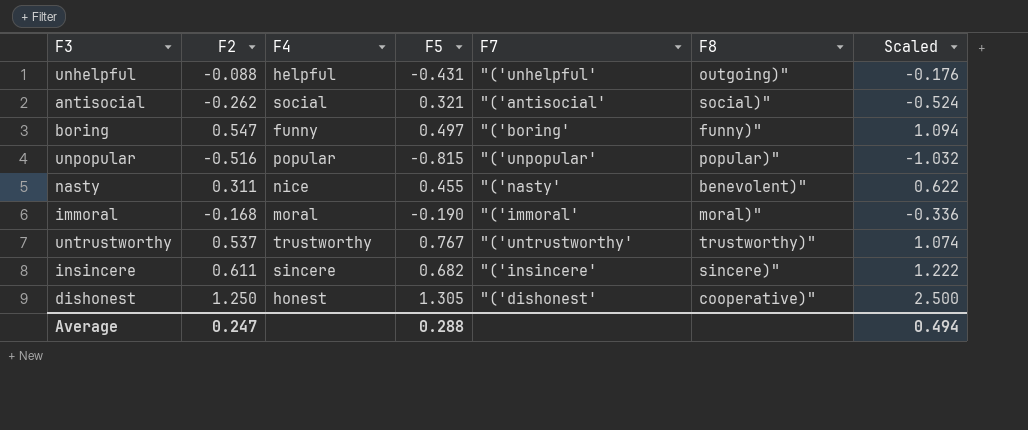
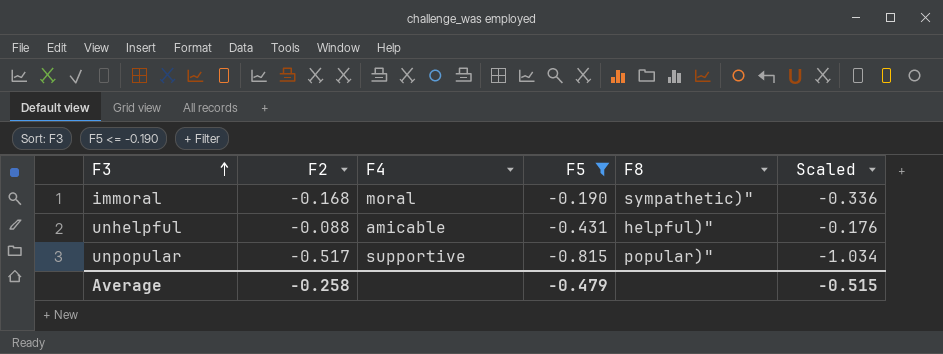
filter: none -> F5 <= -0.190
row order: none -> F3 ascending
column F7 | position: 5 -> none
immoral | F8: moral)" -> sympathetic)"
unhelpful | F4: helpful -> amicable
unhelpful | F8: outgoing)" -> helpful)"
unpopular | F2: -0.516 -> -0.517
unpopular | F4: popular -> supportive
unpopular | Scaled: -1.032 -> -1.034
Average | F2: 0.247 -> -0.258
Average | F5: 0.288 -> -0.479
Average | Scaled: 0.494 -> -0.515

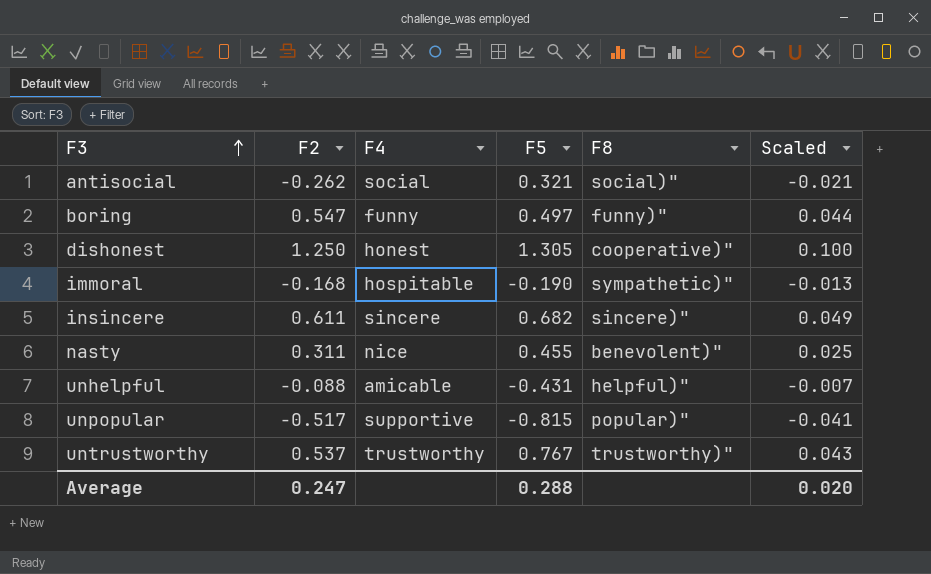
filter: F5 <= -0.190 -> none
column Scaled | formula: [F2] * 2 -> [F2] * 0.08
immoral | F4: moral -> hospitable
Average | F2: -0.258 -> 0.247
Average | F5: -0.479 -> 0.288
Average | Scaled: -0.515 -> 0.020

